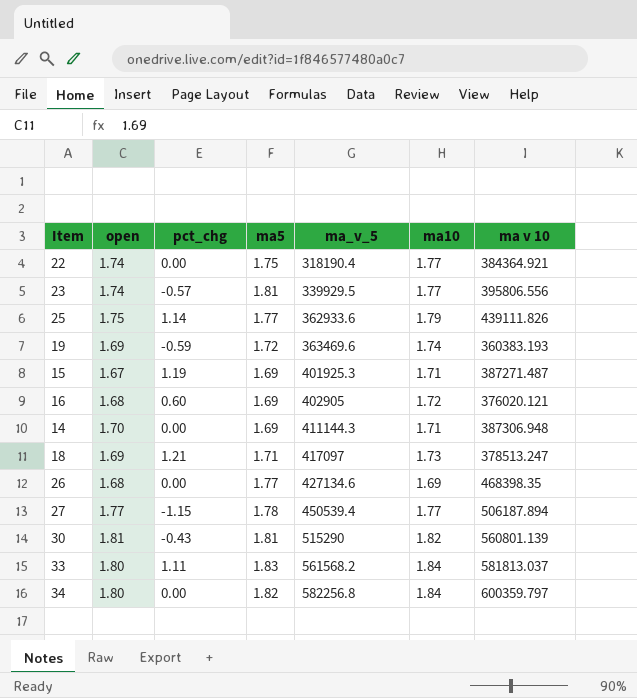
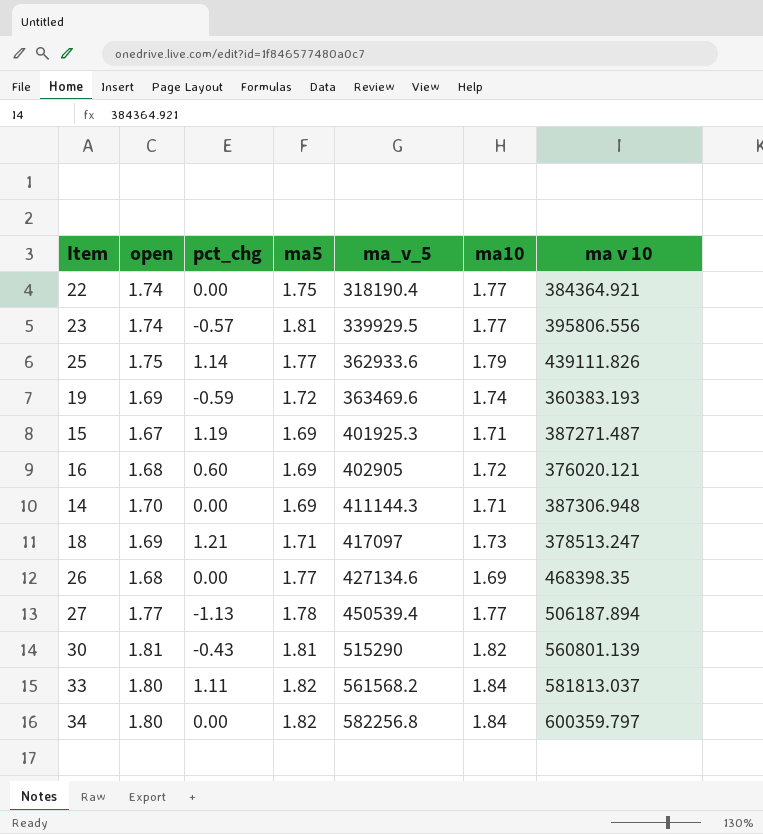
27 | pct_chg: -1.15 -> -1.13
33 | ma5: 1.83 -> 1.82

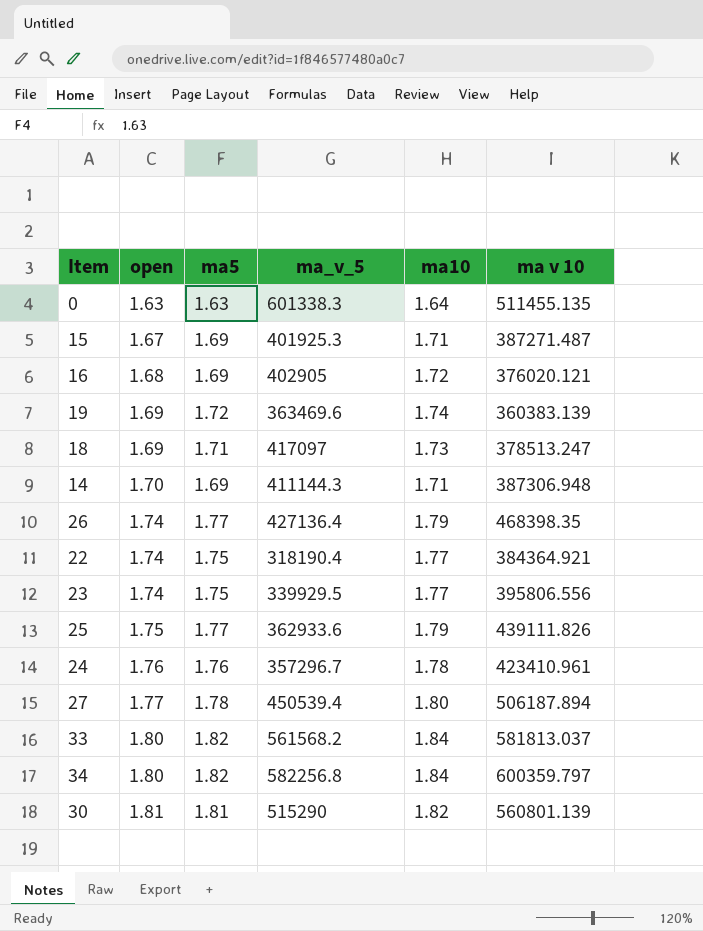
row order: ma_v_5 ascending -> open ascending
column pct_chg | position: 3 -> none
row 0: none -> 1.63 | 1.63 | 601338.3 | 1.64 | 511455.135
19 | ma v 10: 360383.193 -> 360383.139
26 | open: 1.68 -> 1.74
26 | ma_v_5: 427134.6 -> 427136.4
26 | ma10: 1.69 -> 1.79
23 | ma5: 1.81 -> 1.75
row 24: none -> 1.76 | 1.76 | 357296.7 | 1.78 | 423410.961
27 | ma10: 1.77 -> 1.80

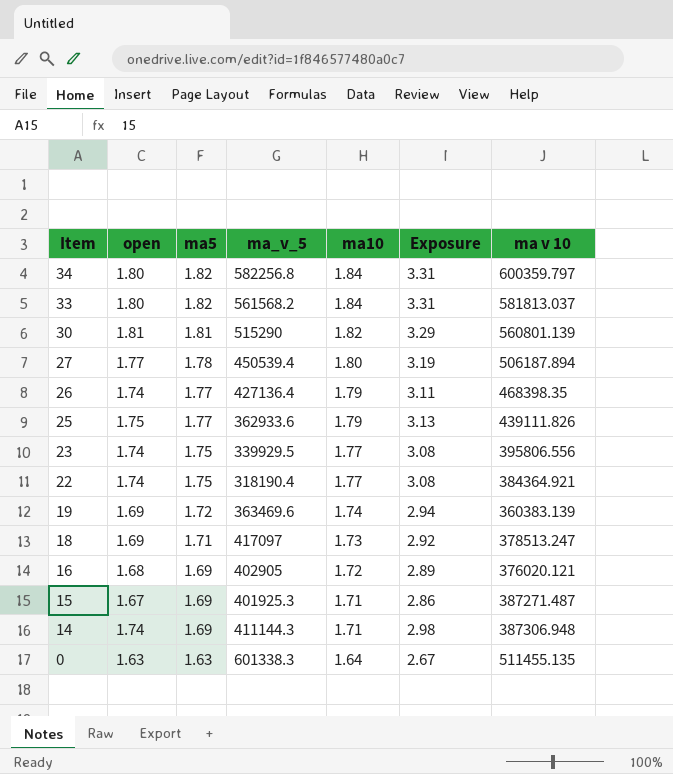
row order: open ascending -> Item descending
column Exposure | formula: none -> [open] * [ma10]
row 24: 1.76 | 1.76 | 357296.7 | 1.78 | 423410.961 -> none
14 | open: 1.70 -> 1.74

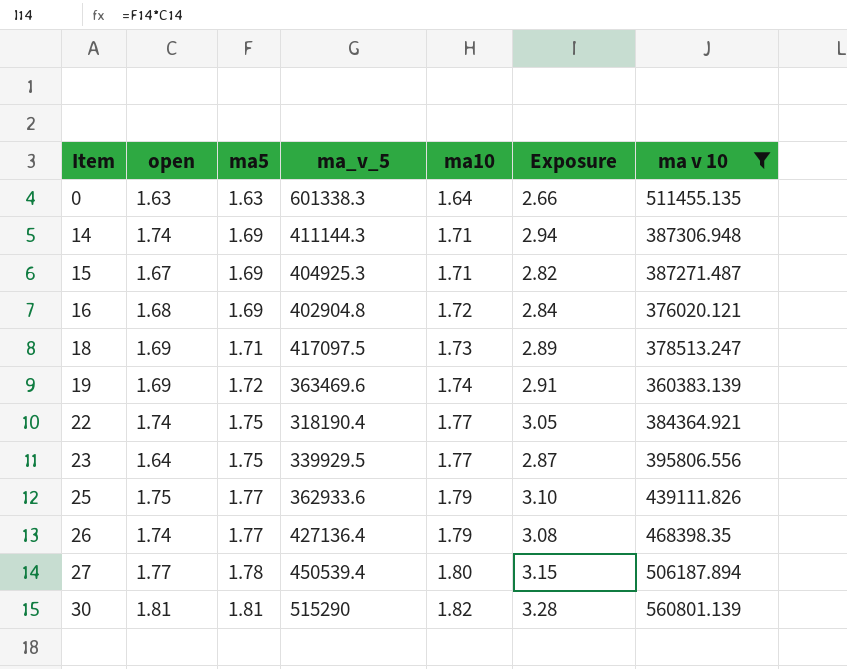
filter: none -> ma v 10 <= 560801.139
row order: Item descending -> Item ascending
column Exposure | formula: [open] * [ma10] -> [open] * [ma5]
15 | ma_v_5: 401925.3 -> 404925.3
16 | ma_v_5: 402905 -> 402904.8
18 | ma_v_5: 417097 -> 417097.5
23 | open: 1.74 -> 1.64

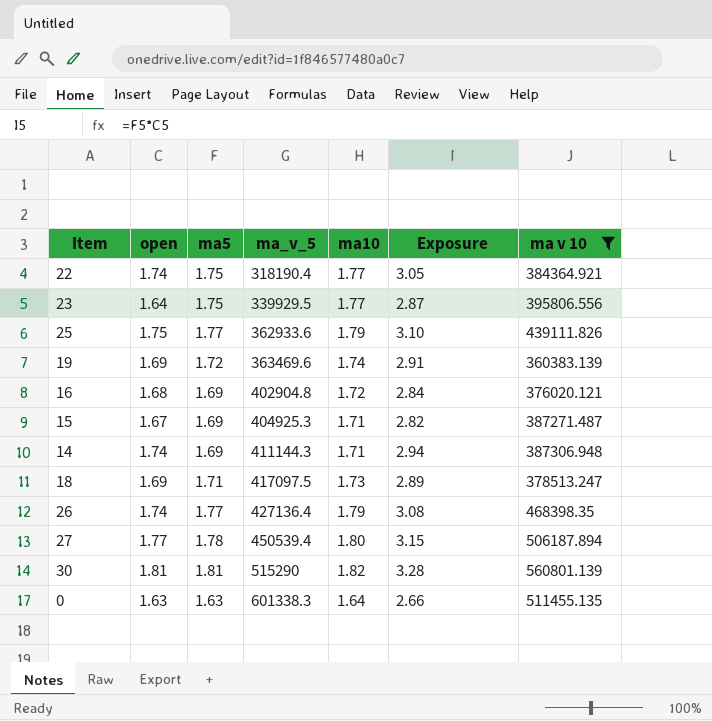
row order: Item ascending -> ma_v_5 ascending

